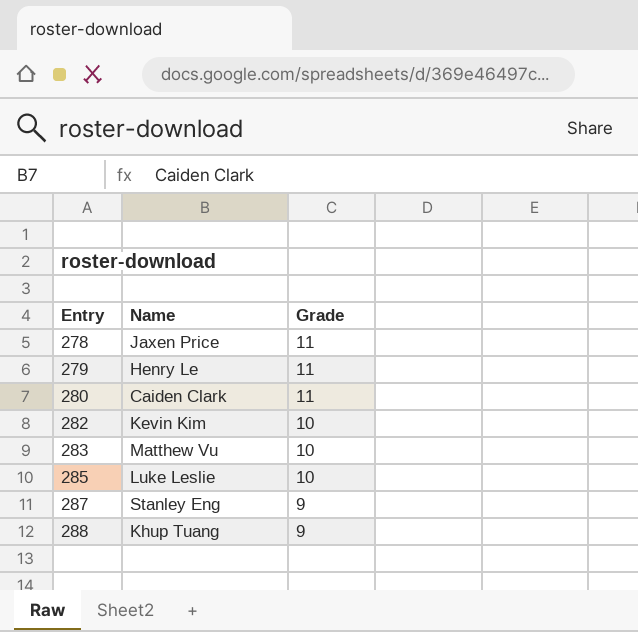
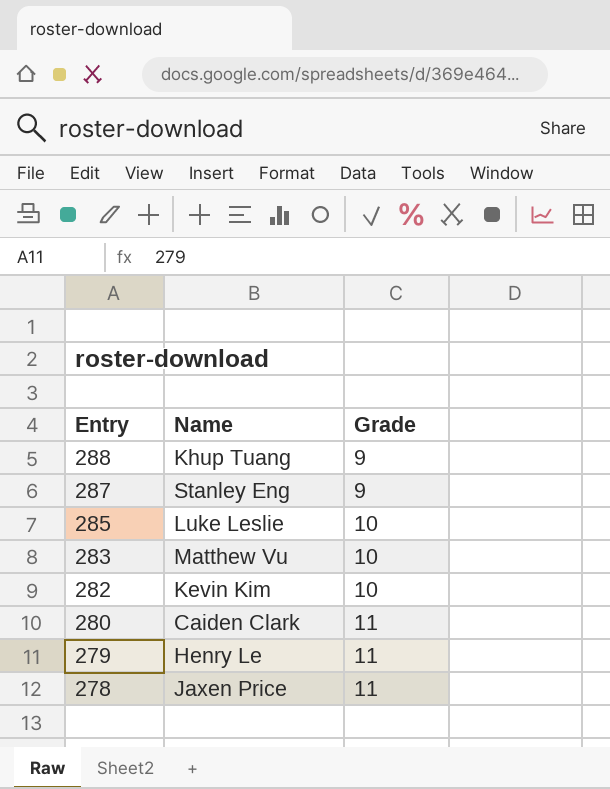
row order: Entry ascending -> Entry descending

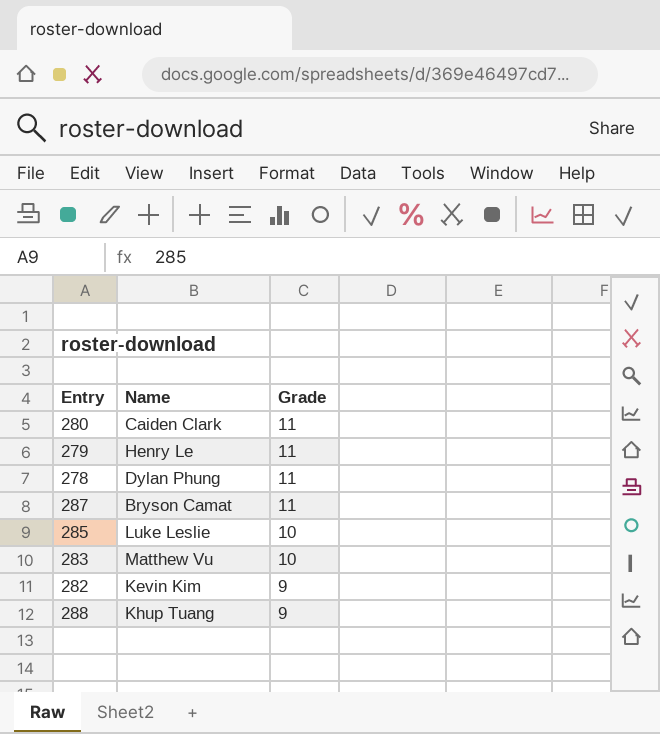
row order: Entry descending -> Grade descending
278 | Name: Jaxen Price -> Dylan Phung
287 | Name: Stanley Eng -> Bryson Camat
287 | Grade: 9 -> 11
282 | Grade: 10 -> 9

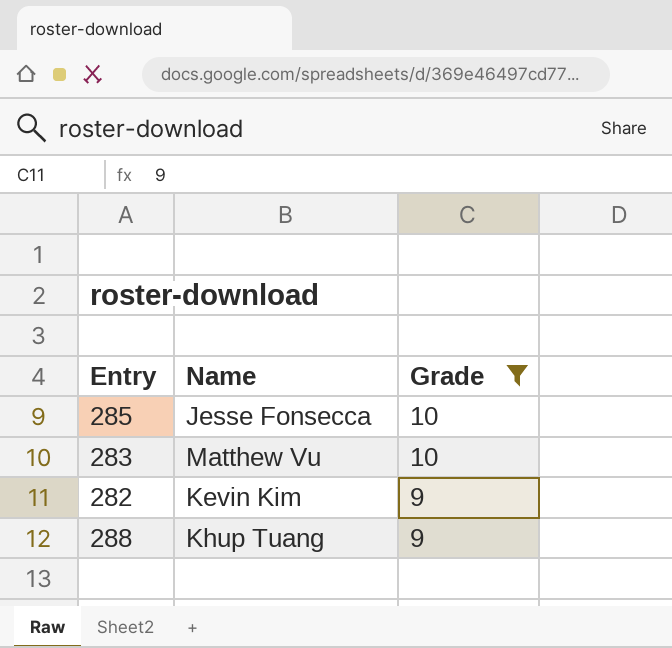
filter: none -> Grade != 11
285 | Name: Luke Leslie -> Jesse Fonsecca

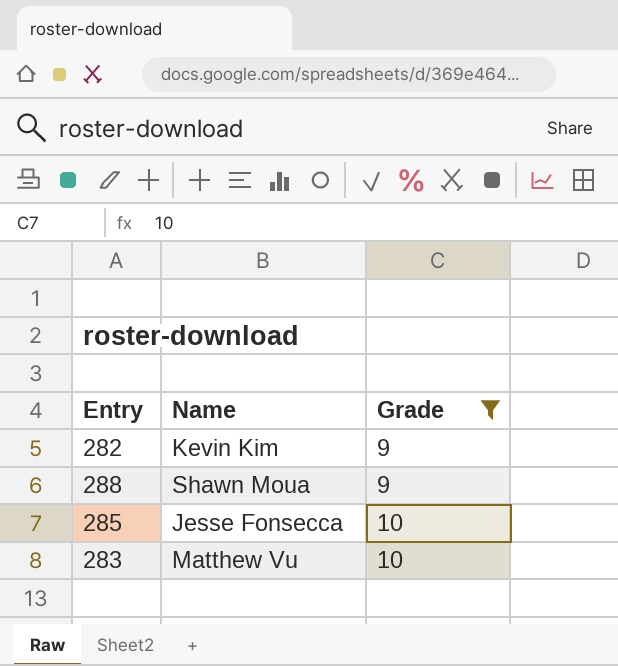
row order: Grade descending -> Grade ascending
288 | Name: Khup Tuang -> Shawn Moua

